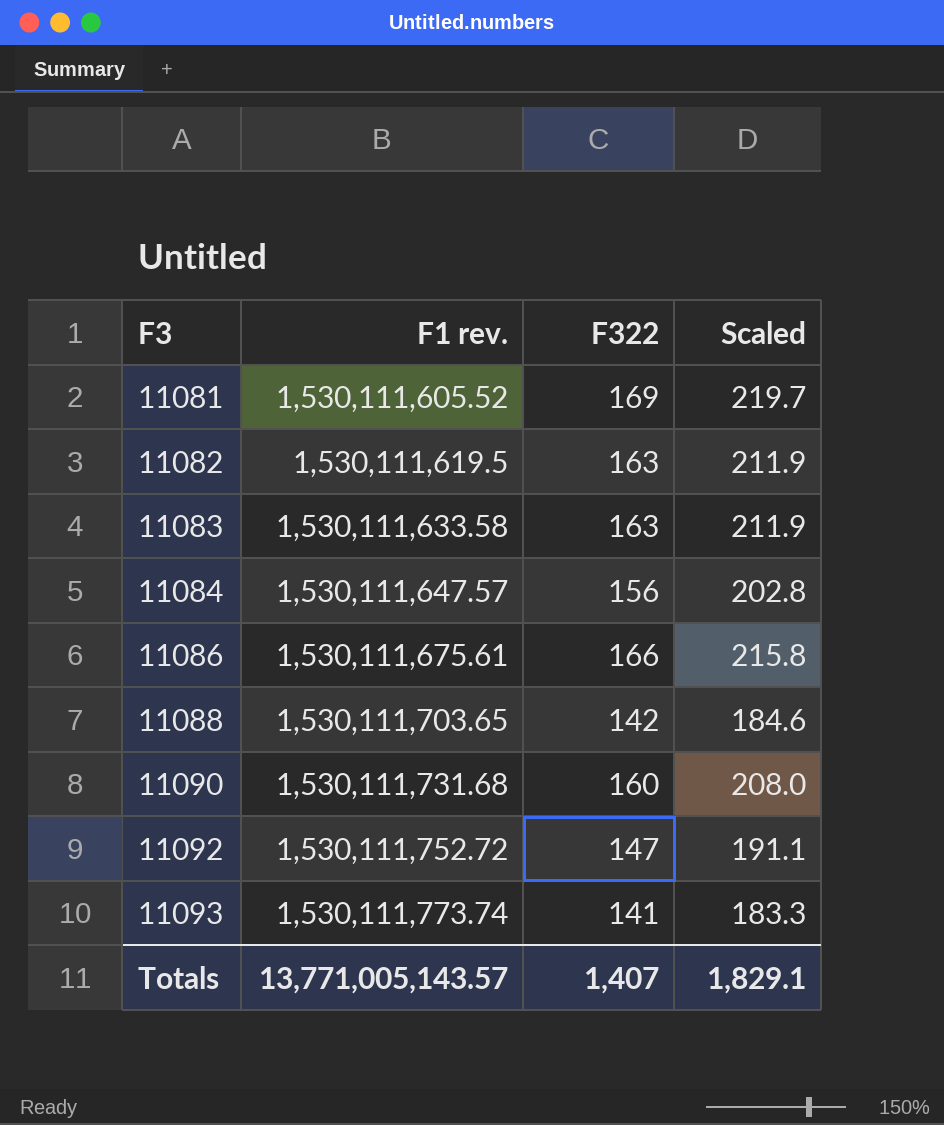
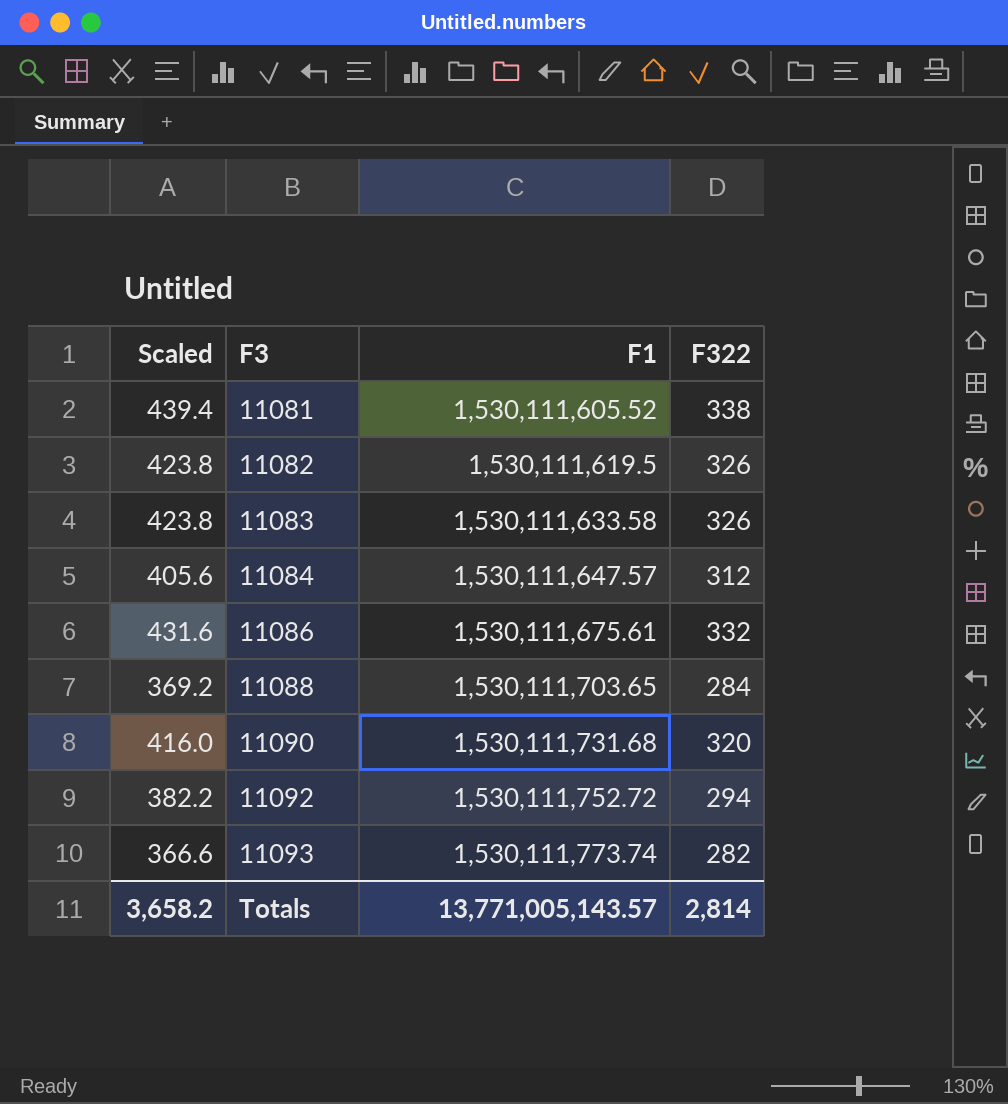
column Scaled | position: 4 -> 1
column name: F1 rev. -> F1
11081 | Scaled: 219.7 -> 439.4
11081 | F322: 169 -> 338
11082 | Scaled: 211.9 -> 423.8
11082 | F322: 163 -> 326
11083 | Scaled: 211.9 -> 423.8
11083 | F322: 163 -> 326
11084 | Scaled: 202.8 -> 405.6
11084 | F322: 156 -> 312
11086 | Scaled: 215.8 -> 431.6
11086 | F322: 166 -> 332
11088 | Scaled: 184.6 -> 369.2
11088 | F322: 142 -> 284
11090 | Scaled: 208.0 -> 416.0
11090 | F322: 160 -> 320
11092 | Scaled: 191.1 -> 382.2
11092 | F322: 147 -> 294
11093 | Scaled: 183.3 -> 366.6
11093 | F322: 141 -> 282
Totals | Scaled: 1,829.1 -> 3,658.2
Totals | F322: 1,407 -> 2,814

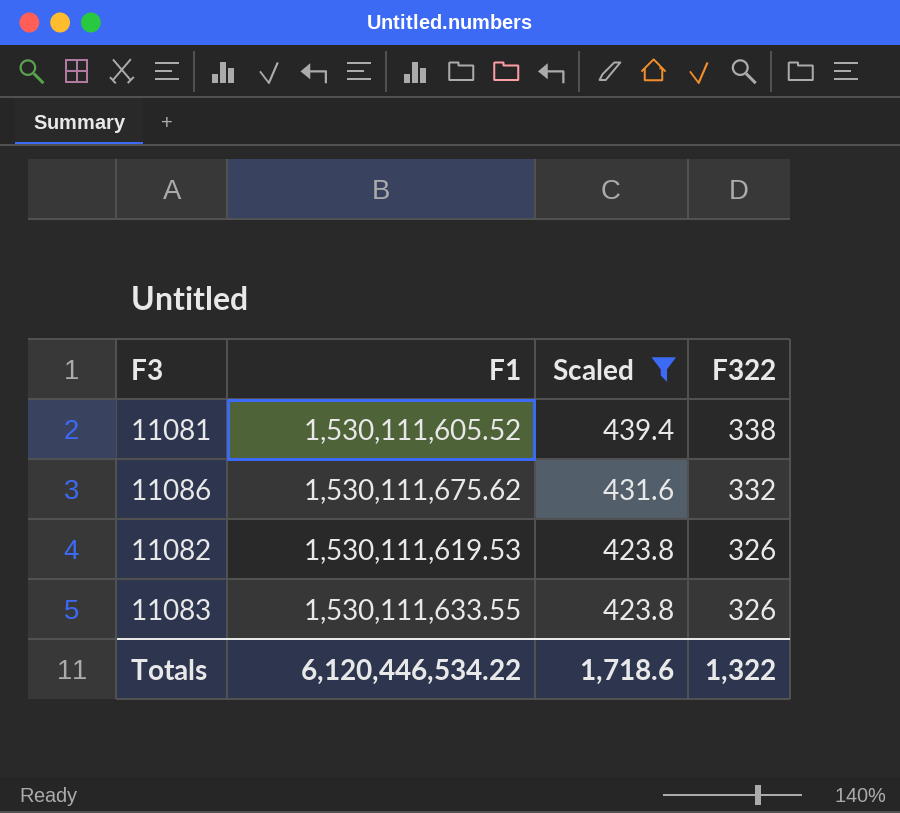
filter: none -> Scaled >= 423.8
row order: F3 ascending -> Scaled descending
column Scaled | position: 1 -> 3
11086 | F1: 1,530,111,675.61 -> 1,530,111,675.62
11082 | F1: 1,530,111,619.5 -> 1,530,111,619.53
11083 | F1: 1,530,111,633.58 -> 1,530,111,633.55
Totals | F1: 13,771,005,143.57 -> 6,120,446,534.22
Totals | Scaled: 3,658.2 -> 1,718.6
Totals | F322: 2,814 -> 1,322

